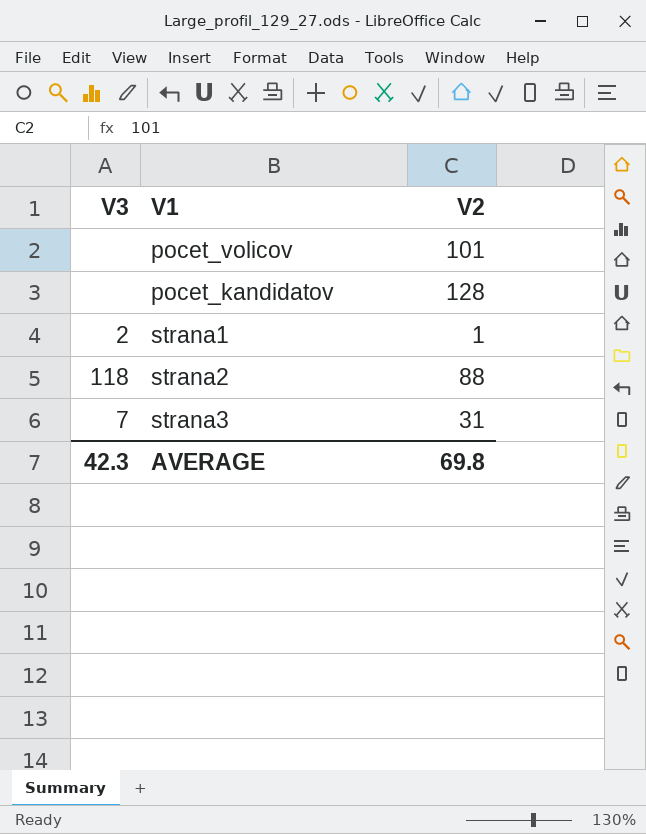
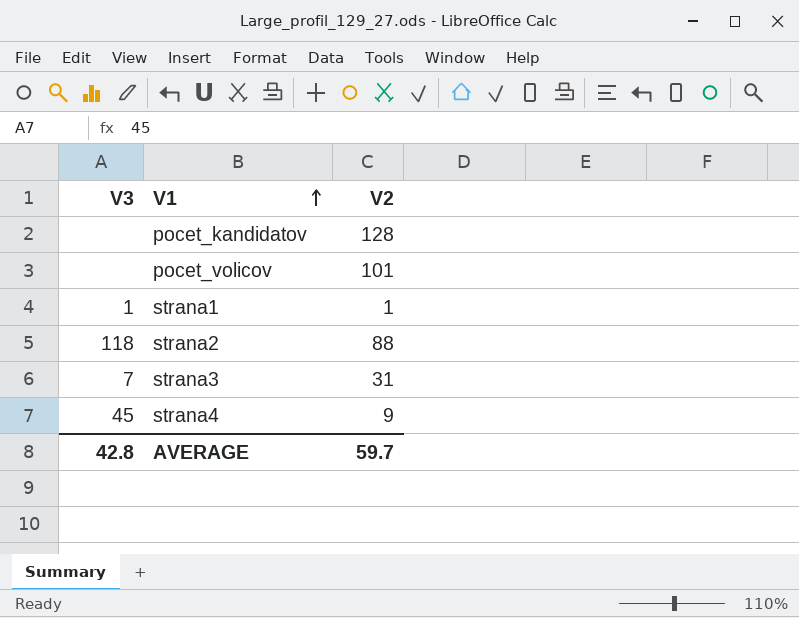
row order: none -> V1 ascending
strana1 | V3: 2 -> 1
row strana4: none -> 45 | 9
AVERAGE | V3: 42.3 -> 42.8
AVERAGE | V2: 69.8 -> 59.7

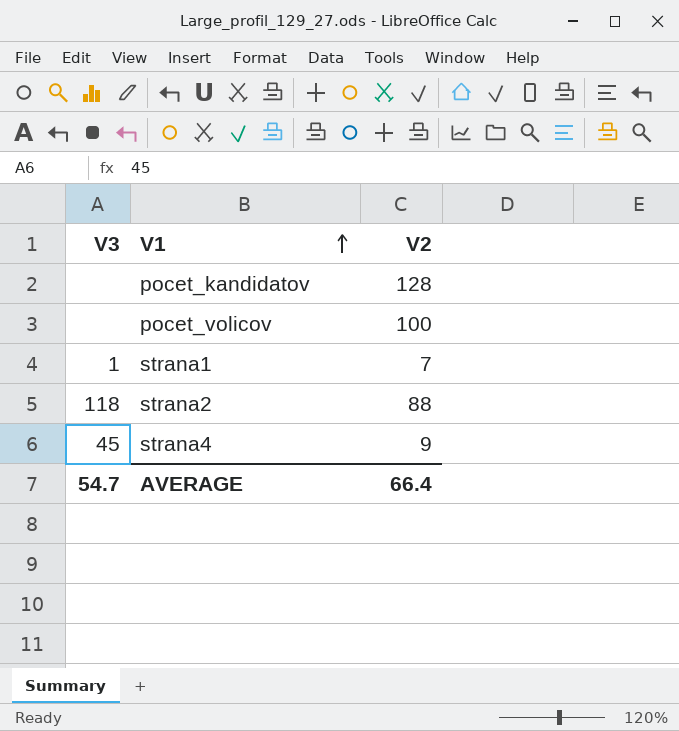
row strana3: 7 | 31 -> none
pocet_volicov | V2: 101 -> 100
strana1 | V2: 1 -> 7
AVERAGE | V3: 42.8 -> 54.7
AVERAGE | V2: 59.7 -> 66.4

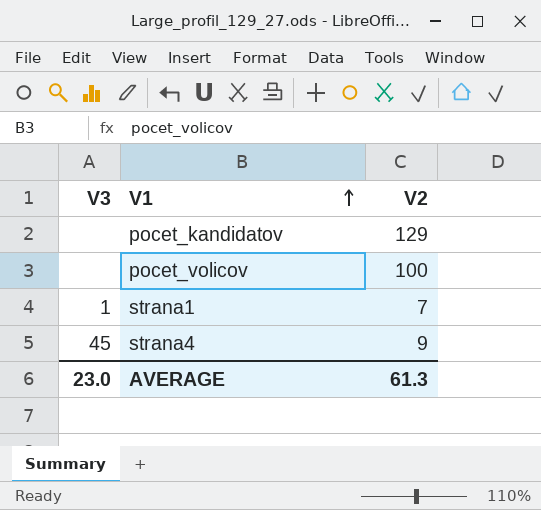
row strana2: 118 | 88 -> none
pocet_kandidatov | V2: 128 -> 129
AVERAGE | V3: 54.7 -> 23.0
AVERAGE | V2: 66.4 -> 61.3

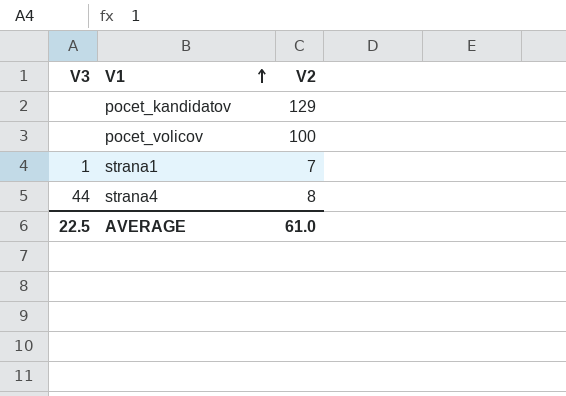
strana4 | V3: 45 -> 44
strana4 | V2: 9 -> 8
AVERAGE | V3: 23.0 -> 22.5
AVERAGE | V2: 61.3 -> 61.0

